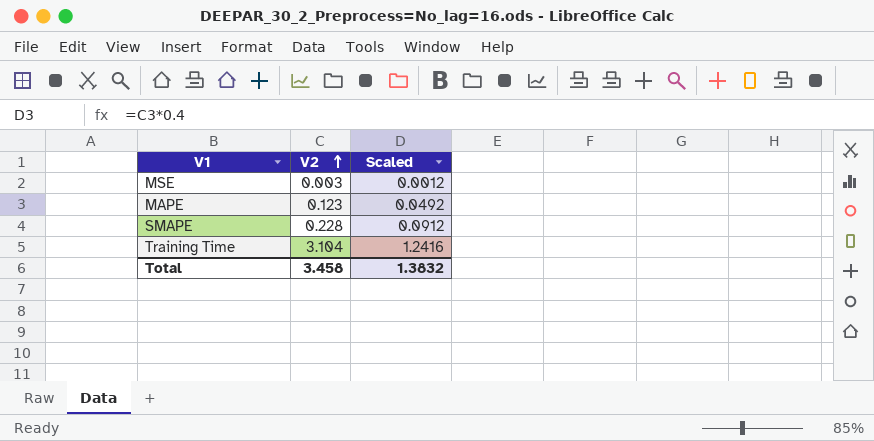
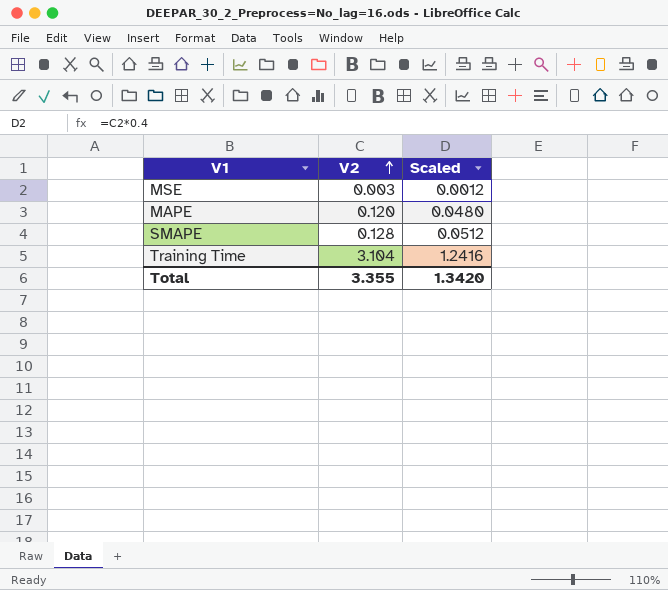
MAPE | V2: 0.123 -> 0.120
MAPE | Scaled: 0.0492 -> 0.0480
SMAPE | V2: 0.228 -> 0.128
SMAPE | Scaled: 0.0912 -> 0.0512
Total | V2: 3.458 -> 3.355
Total | Scaled: 1.3832 -> 1.3420

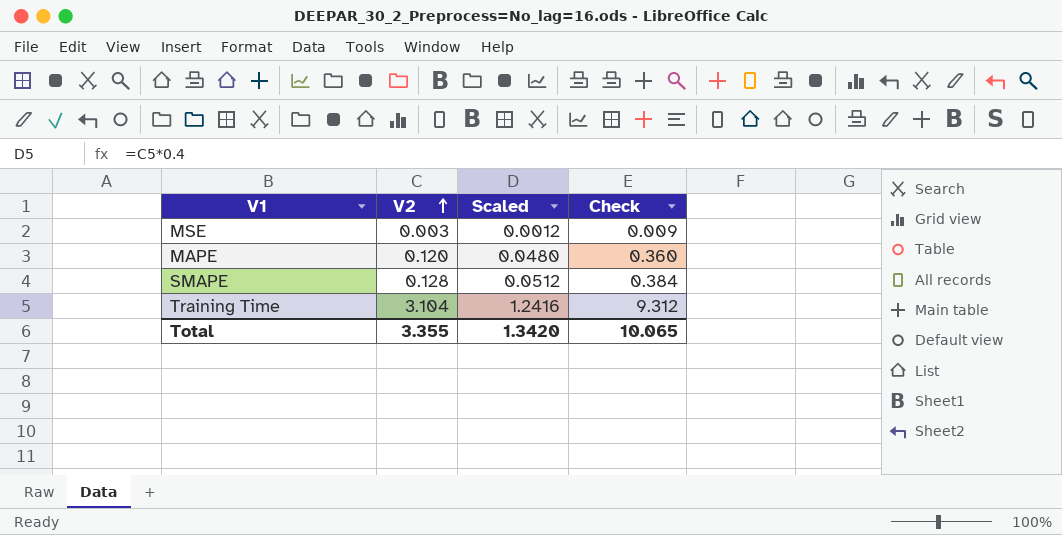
column Check | formula: none -> [V2] * 3

